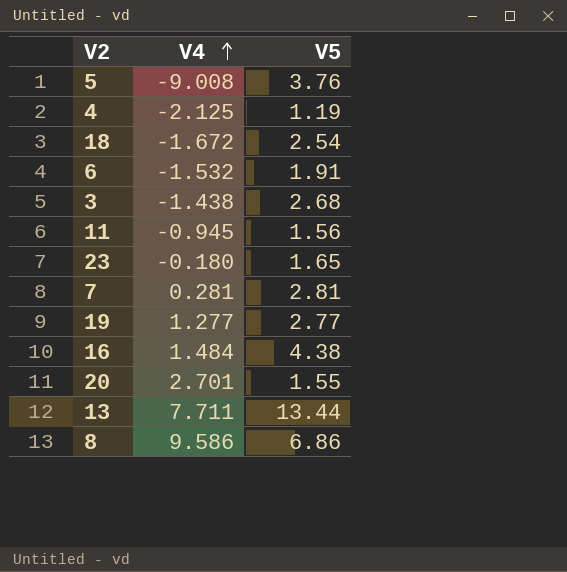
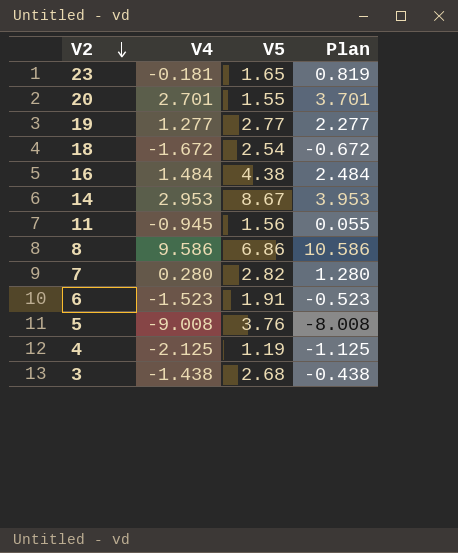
row order: V4 ascending -> V2 descending
column Plan | formula: none -> [V4] + 1
row 13: 7.711 | 13.44 -> none
23 | V4: -0.180 -> -0.181
row 14: none -> 2.953 | 8.67 | 3.953
7 | V4: 0.281 -> 0.280
7 | V5: 2.81 -> 2.82
6 | V4: -1.532 -> -1.523

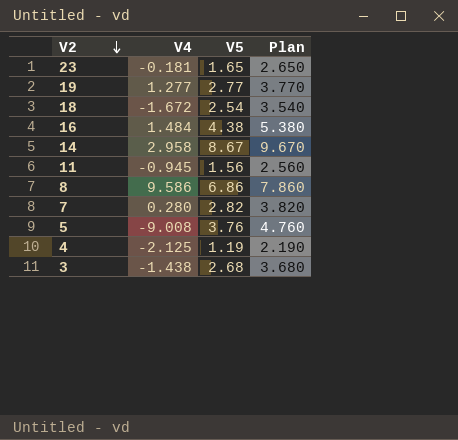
column Plan | formula: [V4] + 1 -> [V5] + 1
row 20: 2.701 | 1.55 | 3.701 -> none
row 6: -1.523 | 1.91 | -0.523 -> none
14 | V4: 2.953 -> 2.958

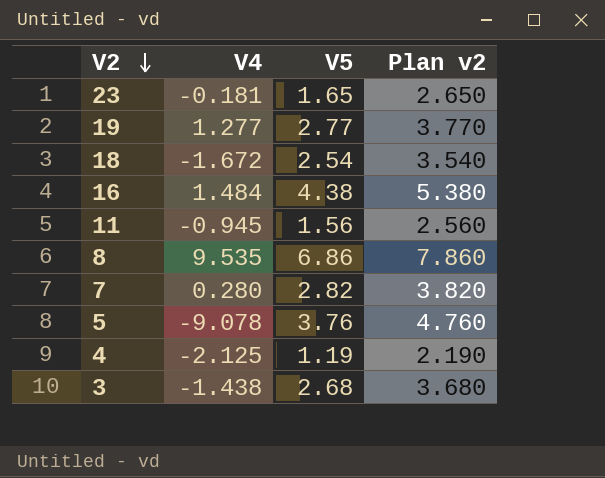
column name: Plan -> Plan v2
row 14: 2.958 | 8.67 | 9.670 -> none
8 | V4: 9.586 -> 9.535
5 | V4: -9.008 -> -9.078

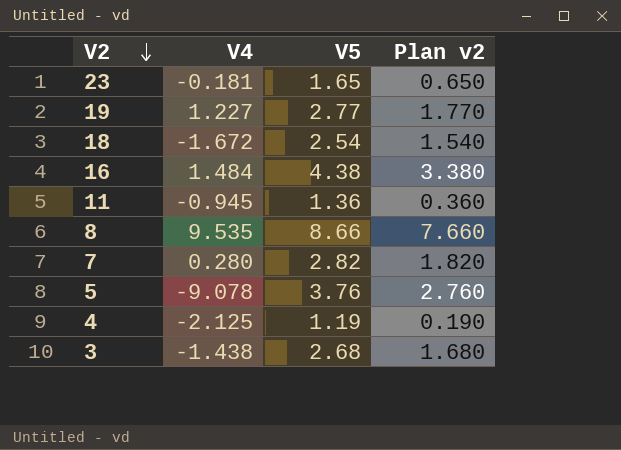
column Plan v2 | formula: [V5] + 1 -> [V5] - 1
19 | V4: 1.277 -> 1.227
11 | V5: 1.56 -> 1.36
8 | V5: 6.86 -> 8.66

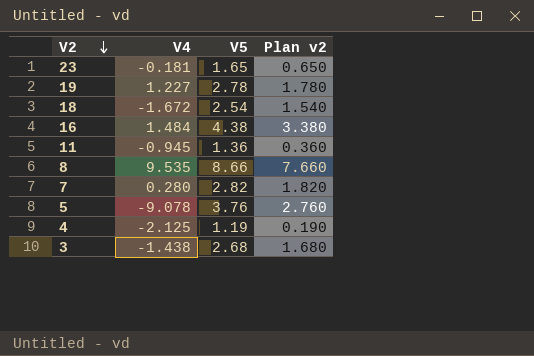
19 | V5: 2.77 -> 2.78
19 | Plan v2: 1.770 -> 1.780

